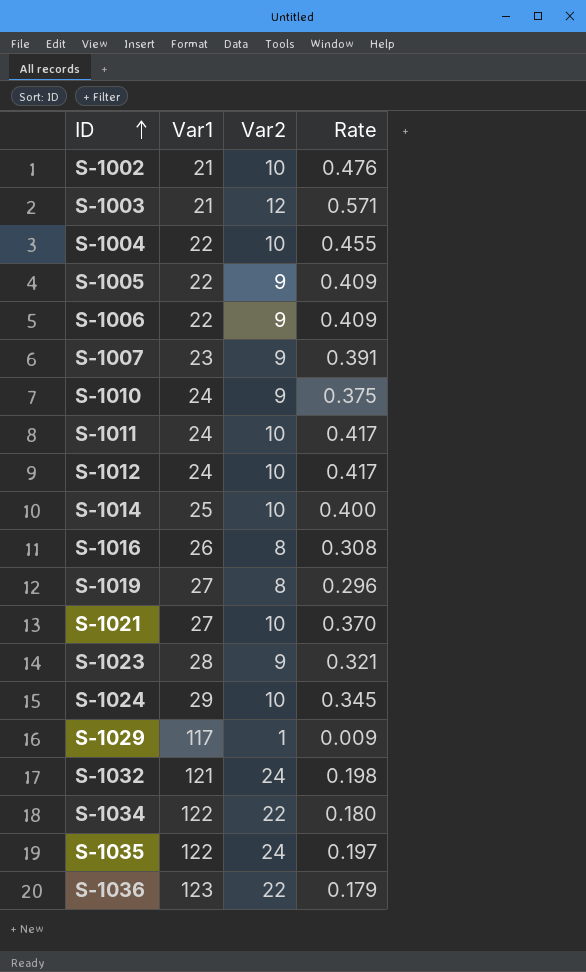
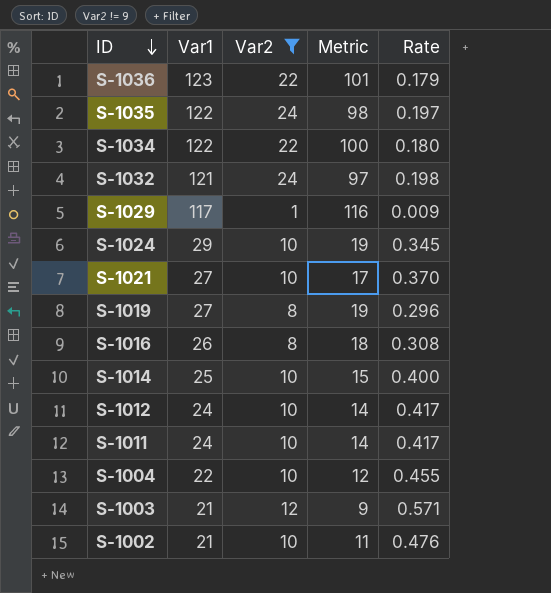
filter: none -> Var2 != 9
row order: ID ascending -> ID descending
column Metric | formula: none -> [Var1] - [Var2]

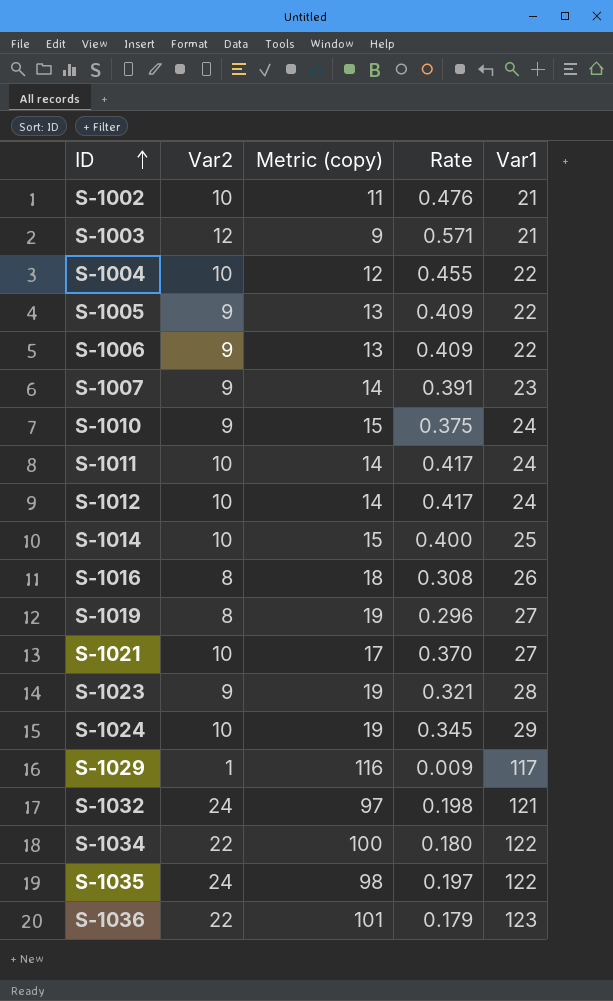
filter: Var2 != 9 -> none
row order: ID descending -> ID ascending
column name: Metric -> Metric (copy)
column Var1 | position: 2 -> 5

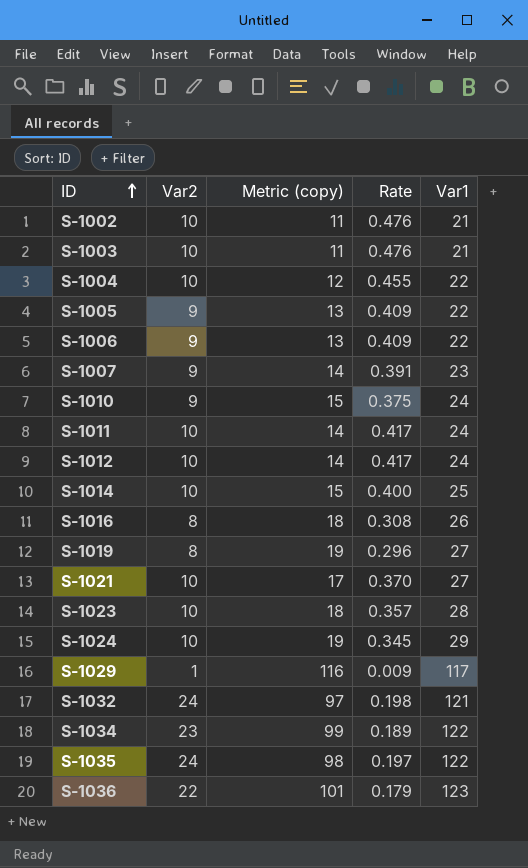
S-1003 | Var2: 12 -> 10
S-1003 | Metric (copy): 9 -> 11
S-1003 | Rate: 0.571 -> 0.476
S-1023 | Var2: 9 -> 10
S-1023 | Metric (copy): 19 -> 18
S-1023 | Rate: 0.321 -> 0.357
S-1034 | Var2: 22 -> 23
S-1034 | Metric (copy): 100 -> 99
S-1034 | Rate: 0.180 -> 0.189

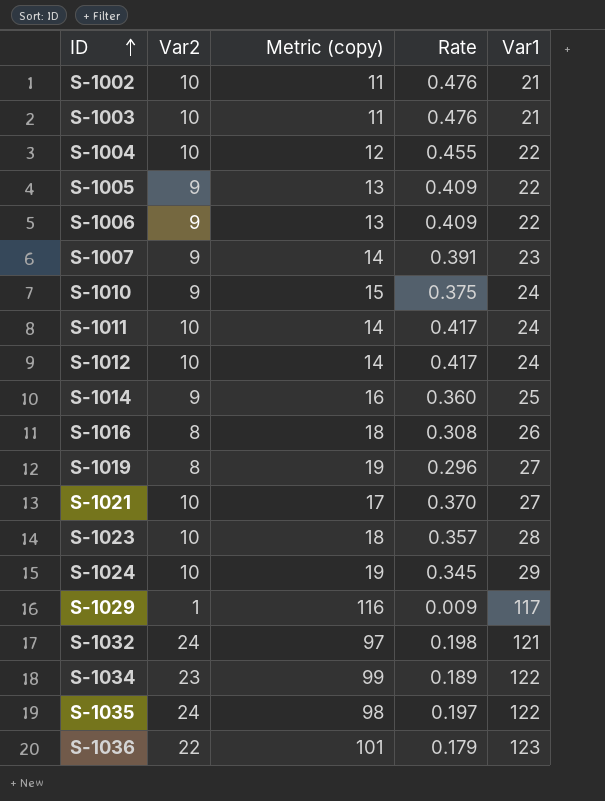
S-1014 | Var2: 10 -> 9
S-1014 | Metric (copy): 15 -> 16
S-1014 | Rate: 0.400 -> 0.360

